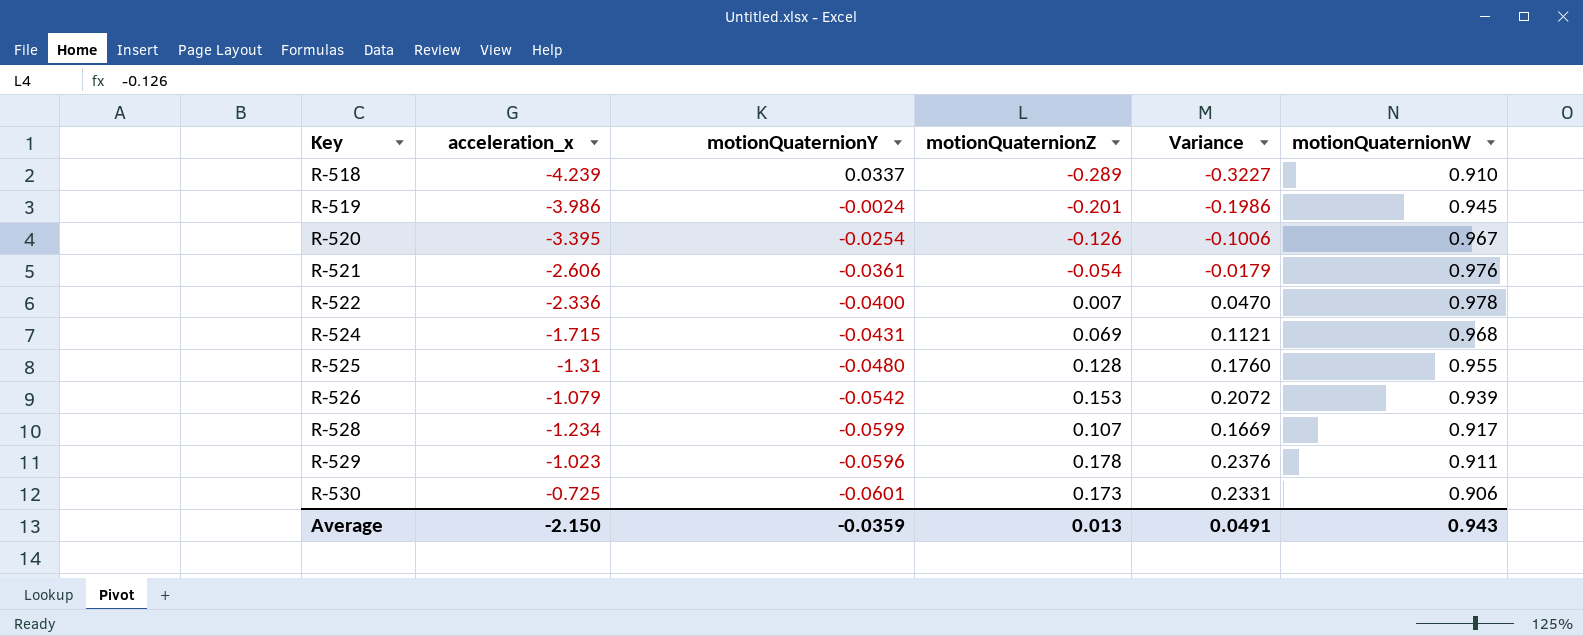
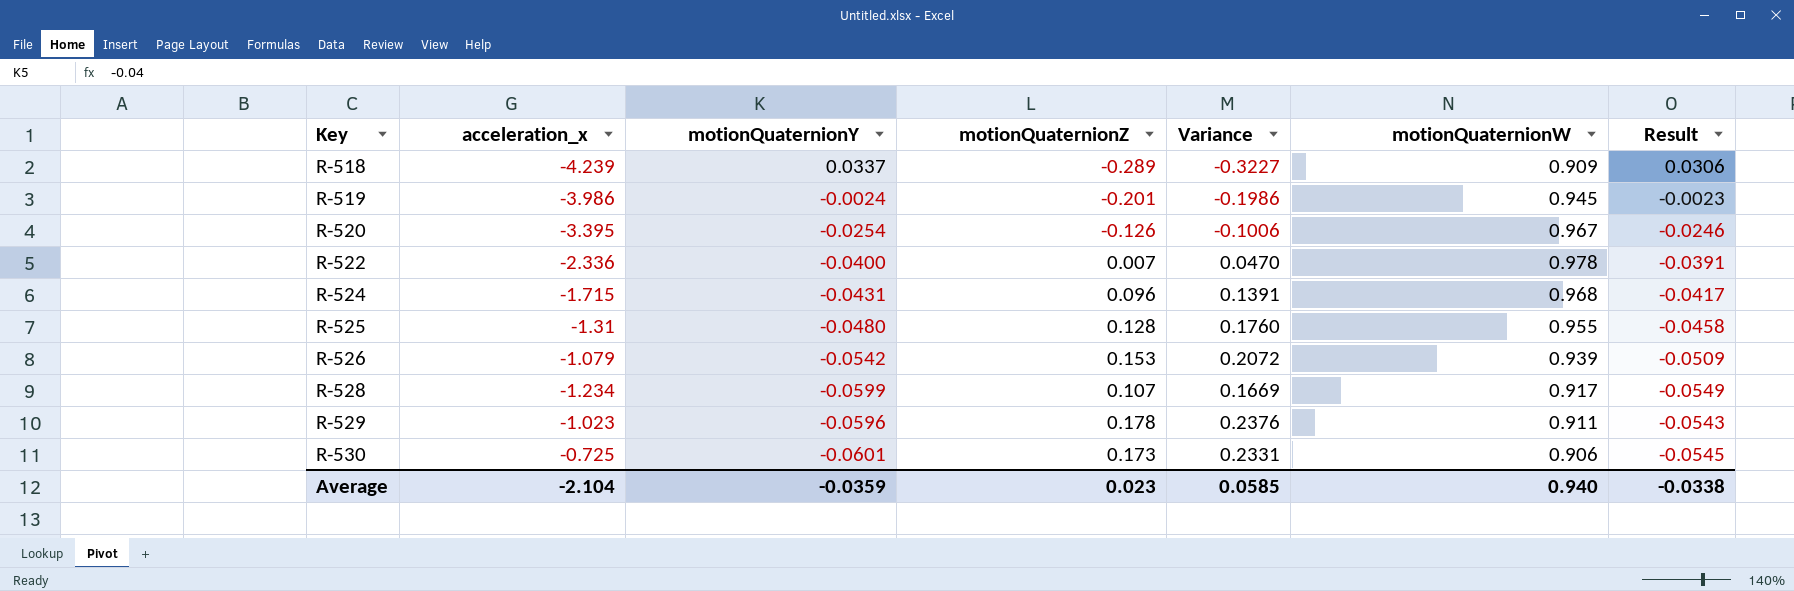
column Result | formula: none -> [motionQuaternionY] * [motionQuaternionW]
row R-521: -2.606 | -0.0361 | -0.054 | -0.0179 | 0.976 -> none
R-518 | motionQuaternionW: 0.910 -> 0.909
R-524 | motionQuaternionZ: 0.069 -> 0.096
R-524 | Variance: 0.1121 -> 0.1391
Average | acceleration_x: -2.150 -> -2.104
Average | motionQuaternionZ: 0.013 -> 0.023
Average | Variance: 0.0491 -> 0.0585
Average | motionQuaternionW: 0.943 -> 0.940

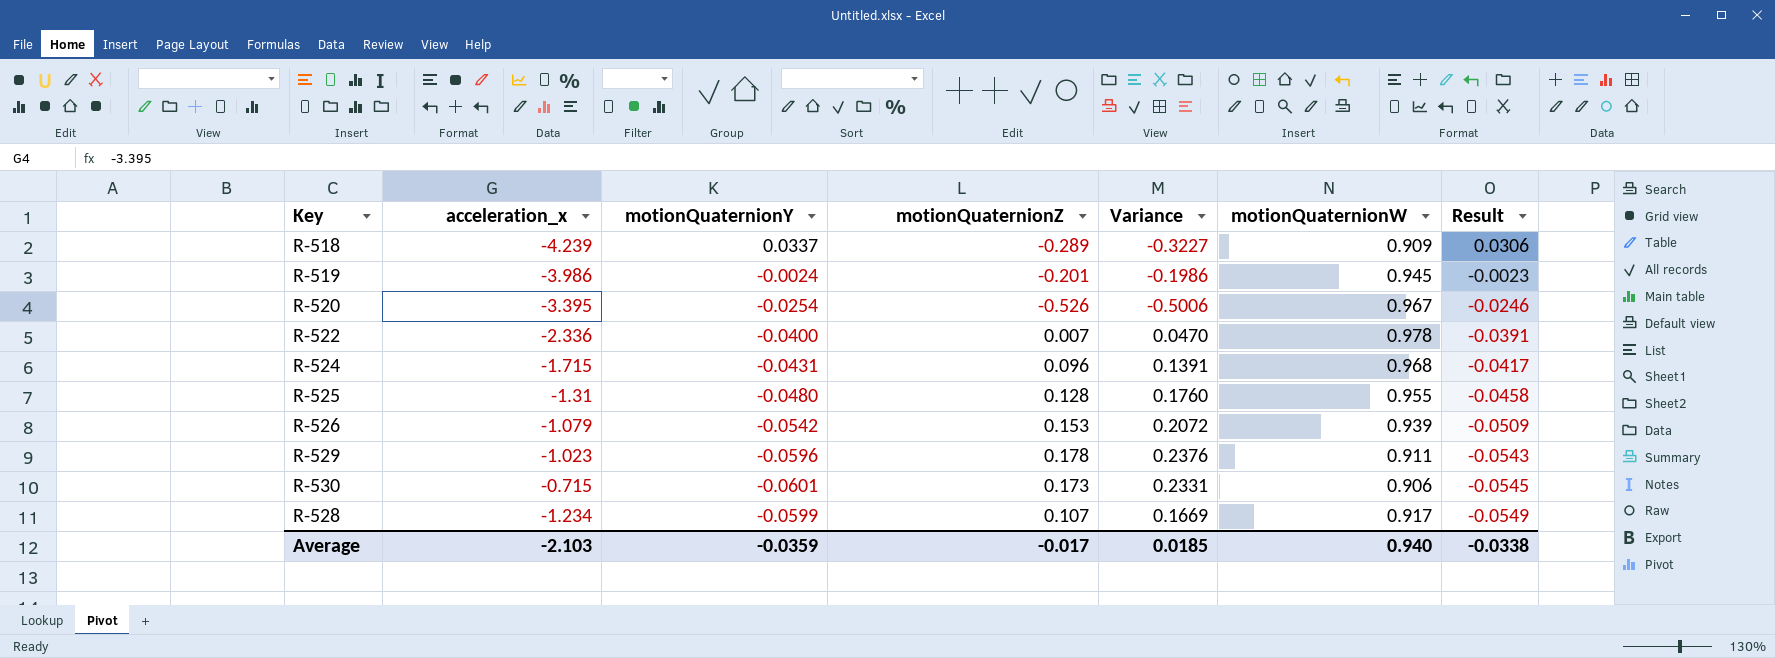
row order: Key ascending -> Result descending
R-520 | motionQuaternionZ: -0.126 -> -0.526
R-520 | Variance: -0.1006 -> -0.5006
R-530 | acceleration_x: -0.725 -> -0.715
Average | acceleration_x: -2.104 -> -2.103
Average | motionQuaternionZ: 0.023 -> -0.017
Average | Variance: 0.0585 -> 0.0185

